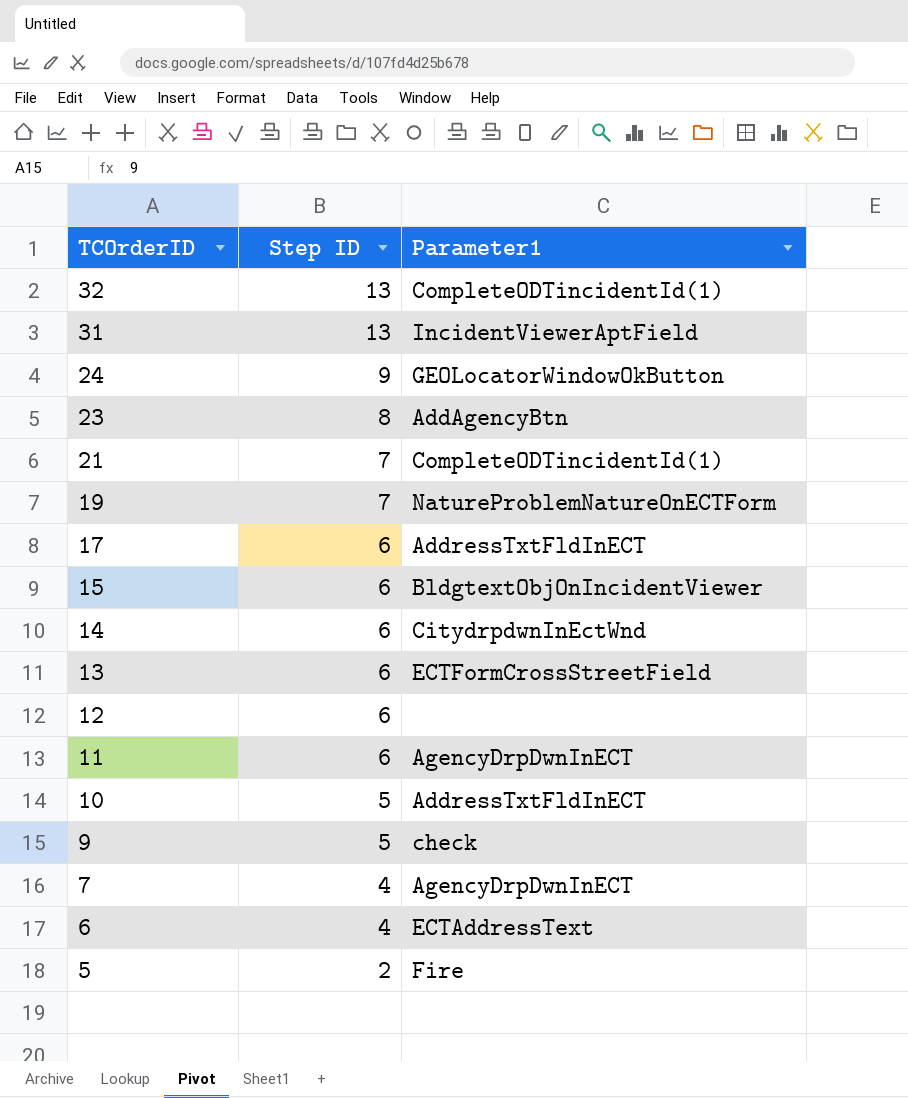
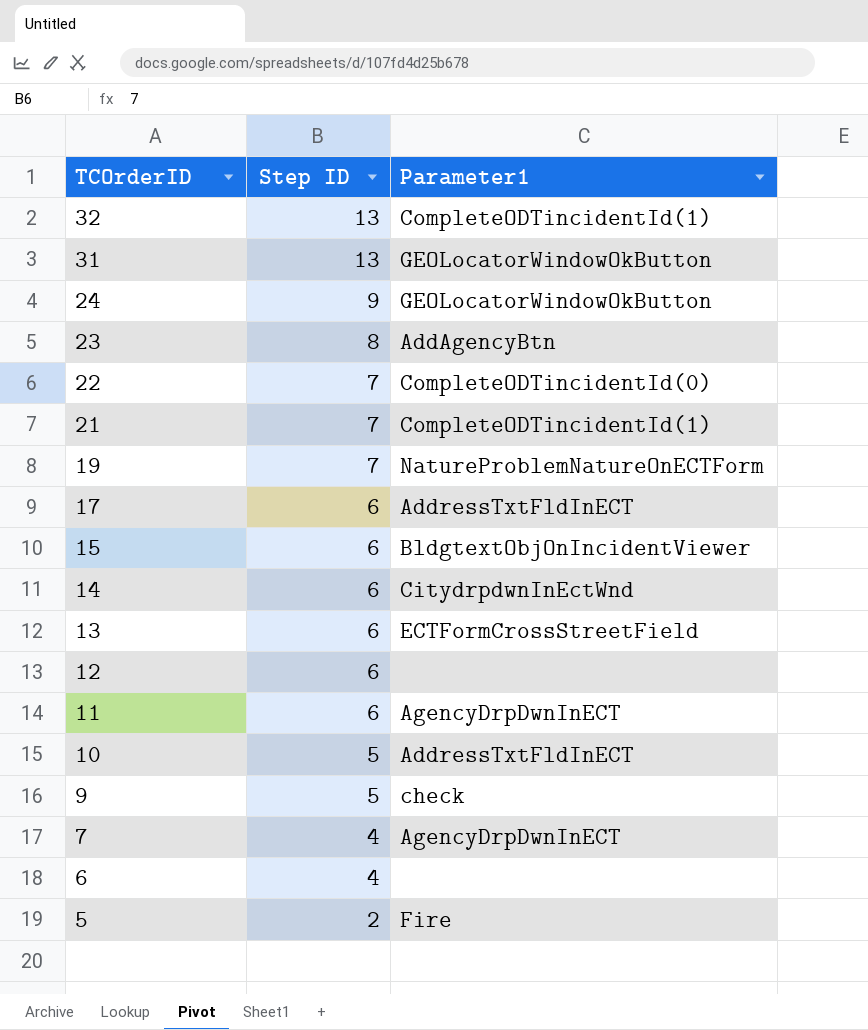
31 | Parameter1: IncidentViewerAptField -> GEOLocatorWindowOkButton
row 22: none -> 7 | CompleteODTincidentId(0)
6 | Parameter1: ECTAddressText -> none

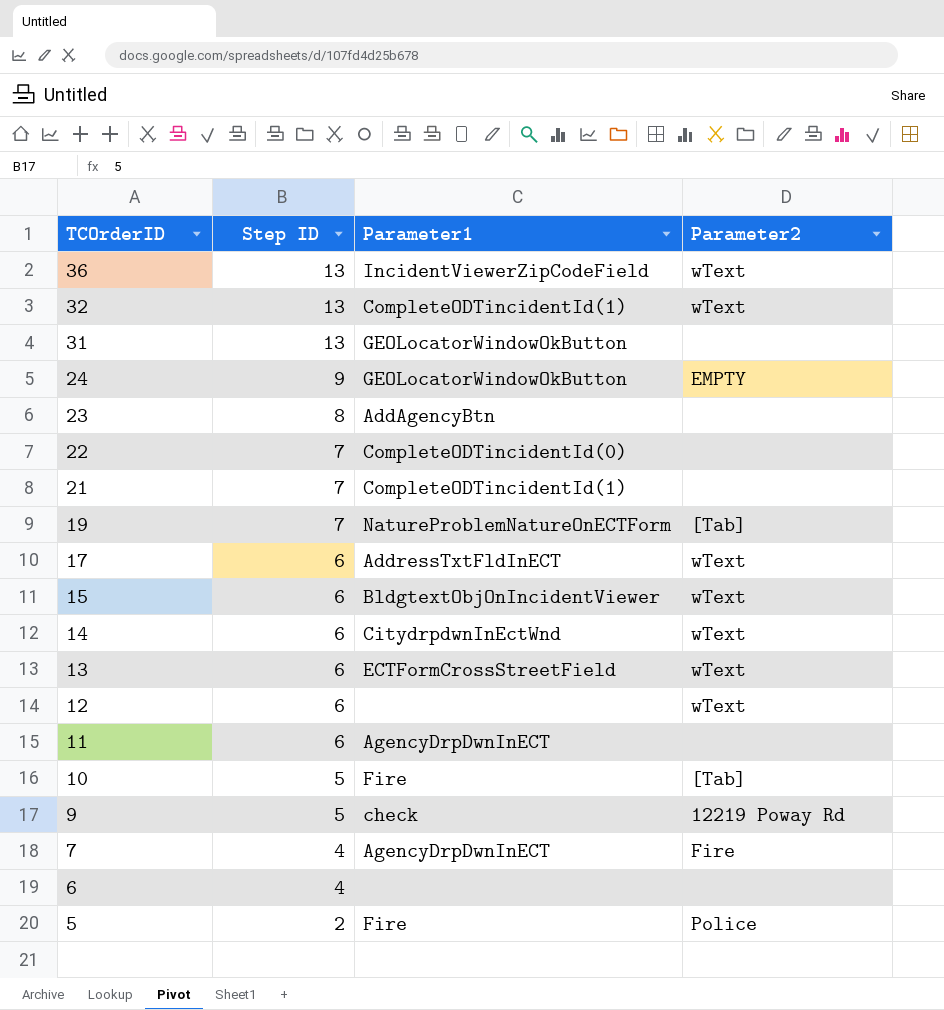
column Parameter2 | position: none -> 4
row 36: none -> 13 | IncidentViewerZipCodeField | wText
10 | Parameter1: AddressTxtFldInECT -> Fire

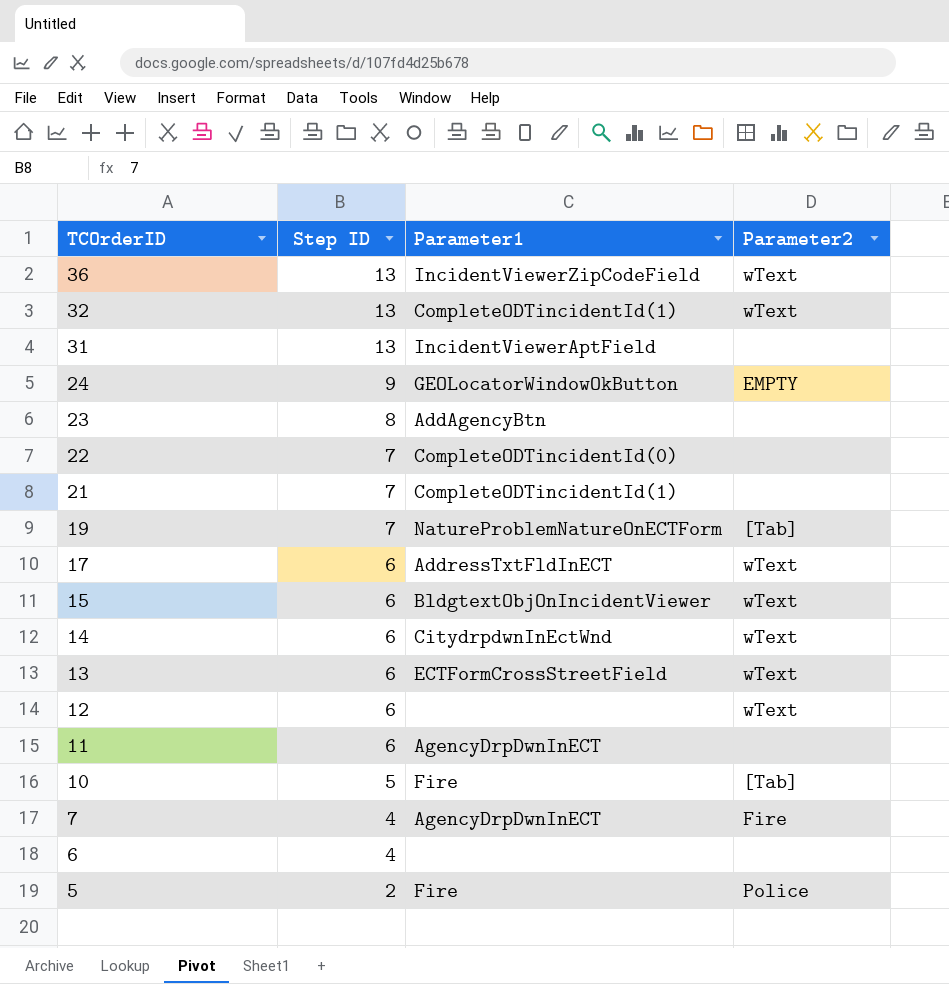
row 9: 5 | check | 12219 Poway Rd -> none
31 | Parameter1: GEOLocatorWindowOkButton -> IncidentViewerAptField

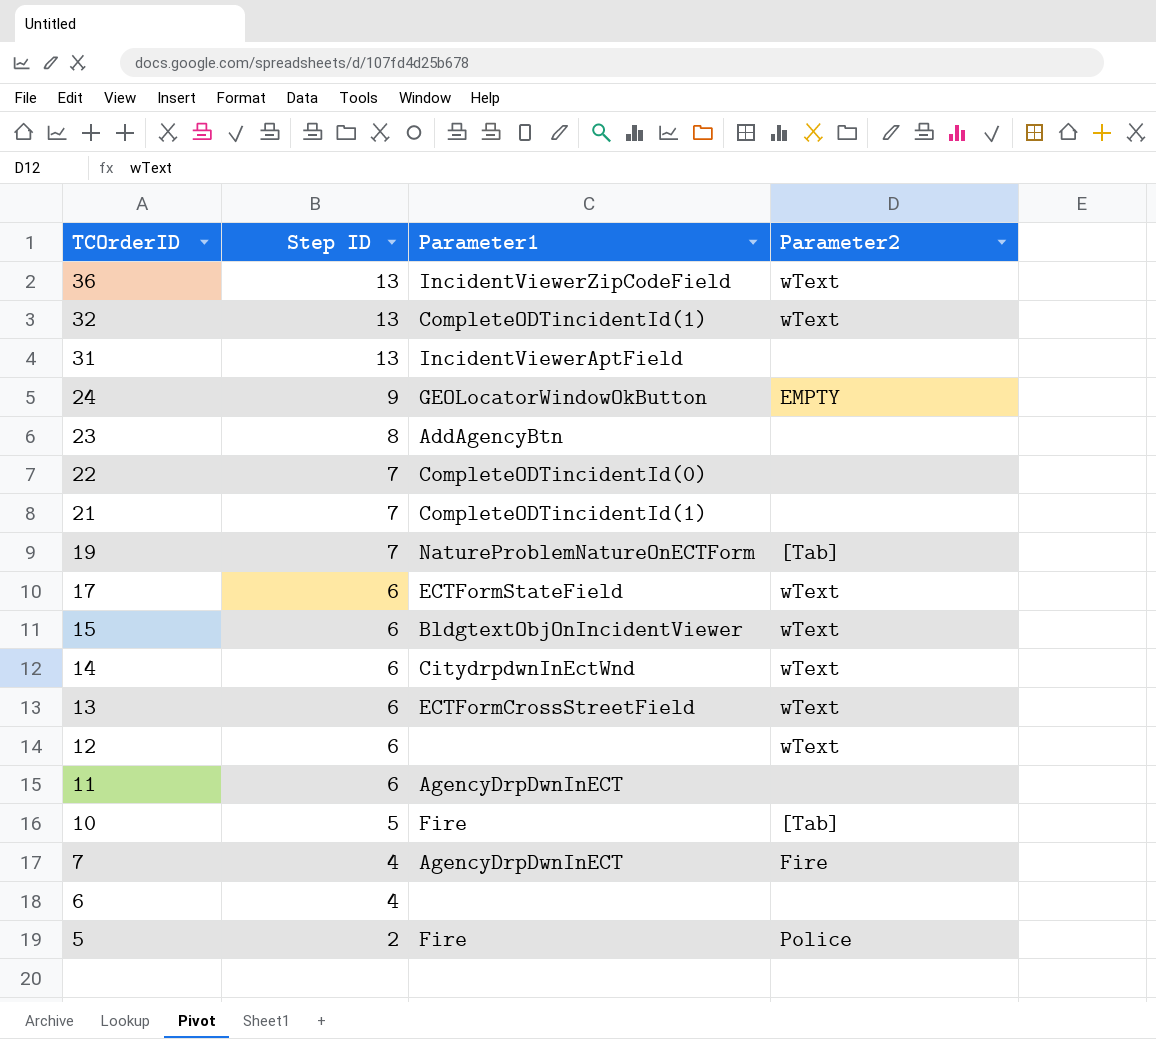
17 | Parameter1: AddressTxtFldInECT -> ECTFormStateField

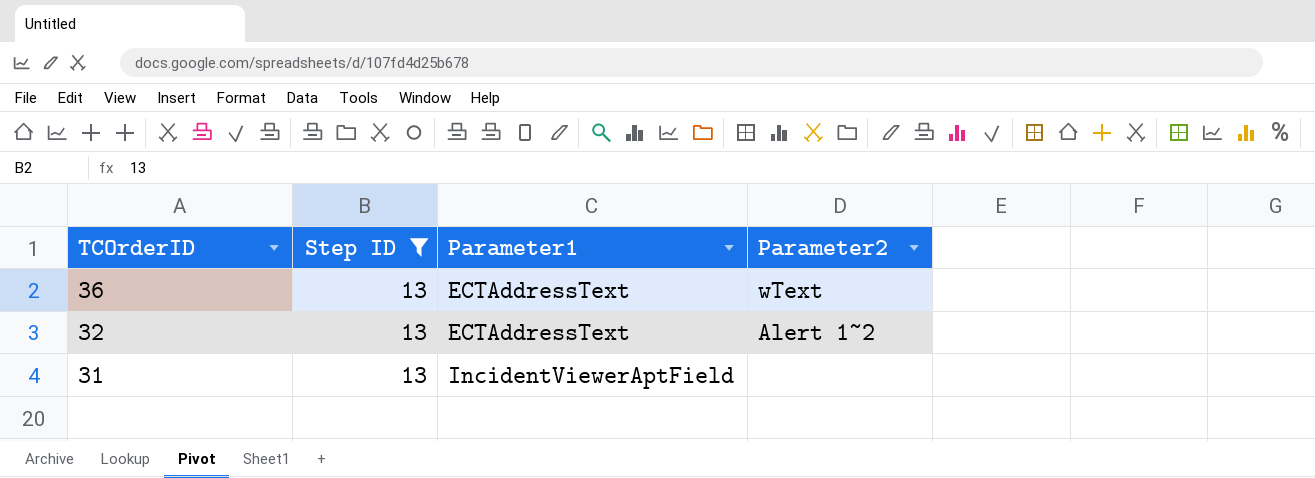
filter: none -> Step ID = 13
36 | Parameter1: IncidentViewerZipCodeField -> ECTAddressText
32 | Parameter1: CompleteODTincidentId(1) -> ECTAddressText
32 | Parameter2: wText -> Alert 1~2

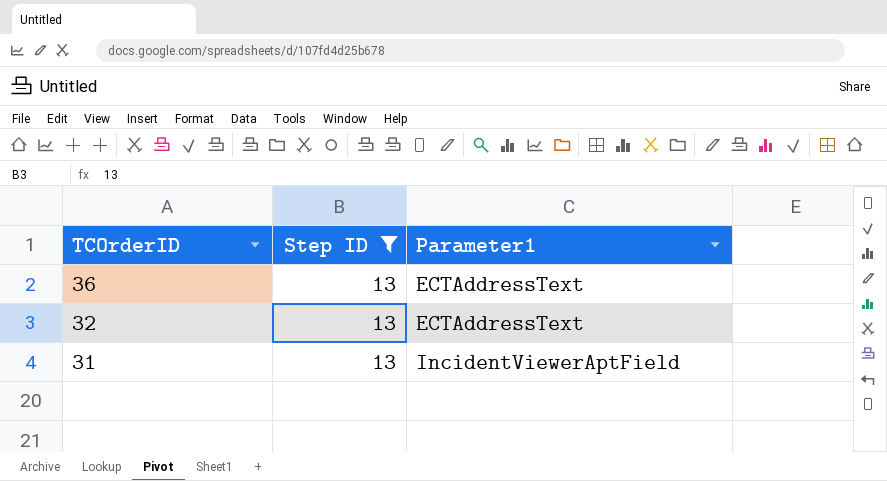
column Parameter2 | position: 4 -> none

